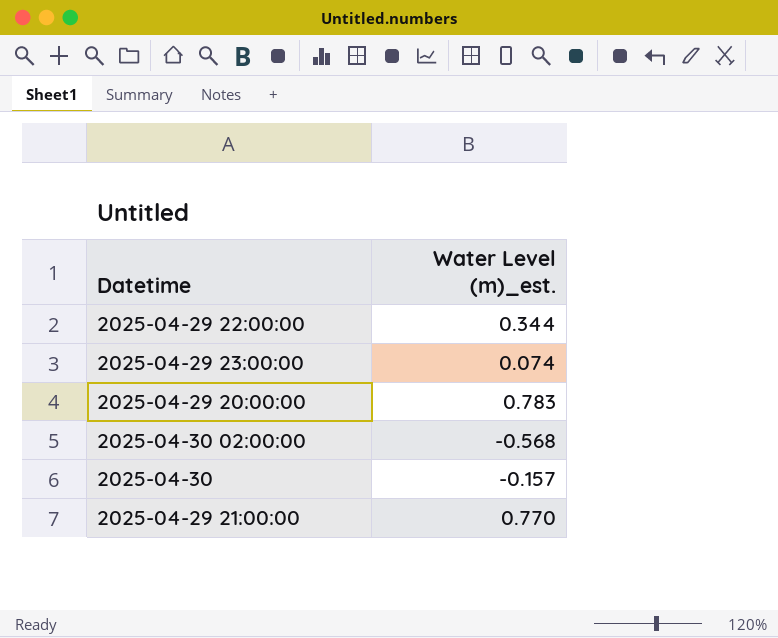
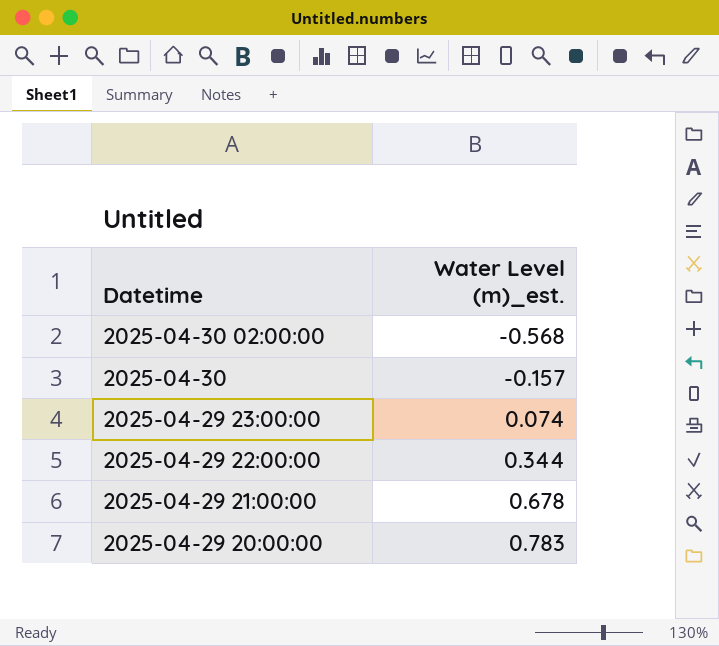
row order: none -> Datetime descending
2025-04-29 21:00:00 | Water Level (m)_est.: 0.770 -> 0.678

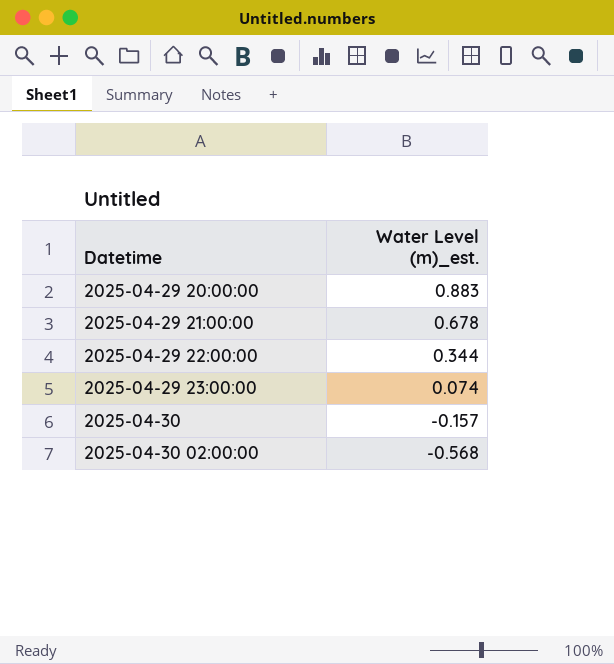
row order: Datetime descending -> Datetime ascending
2025-04-29 20:00:00 | Water Level (m)_est.: 0.783 -> 0.883

